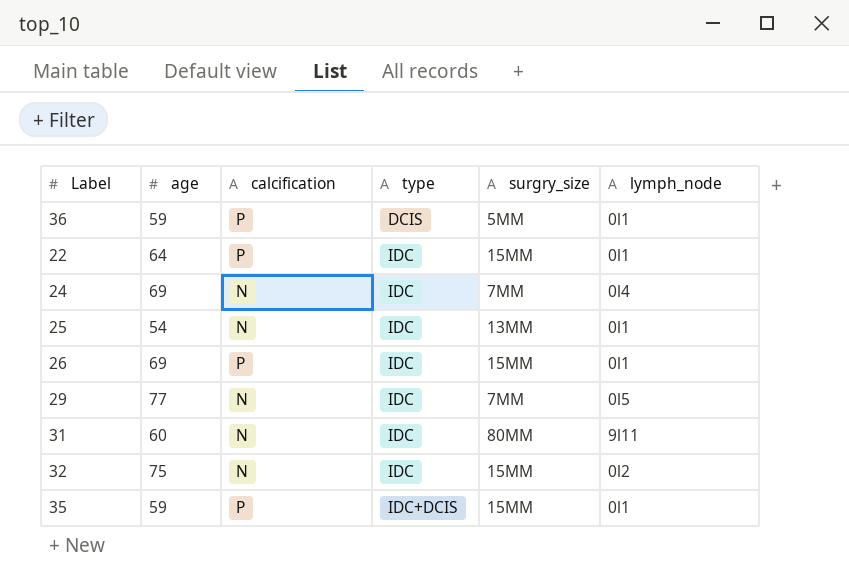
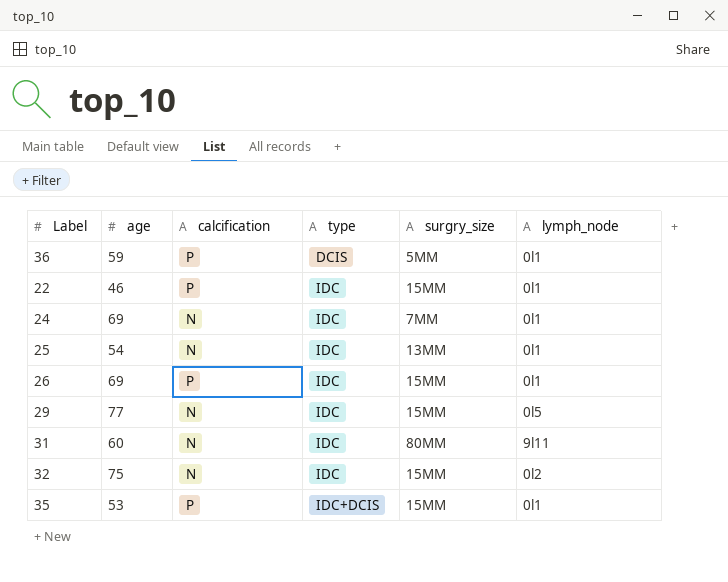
22 | age: 64 -> 46
24 | lymph_node: 0l4 -> 0l1
29 | surgry_size: 7MM -> 15MM
35 | age: 59 -> 53

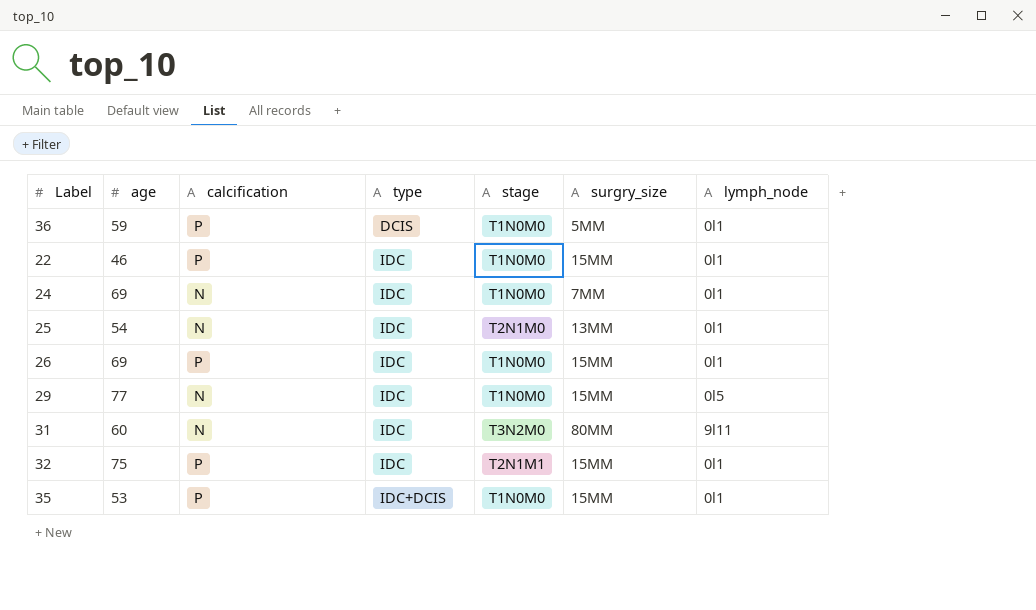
column stage | position: none -> 5
32 | calcification: N -> P
32 | lymph_node: 0l2 -> 0l1

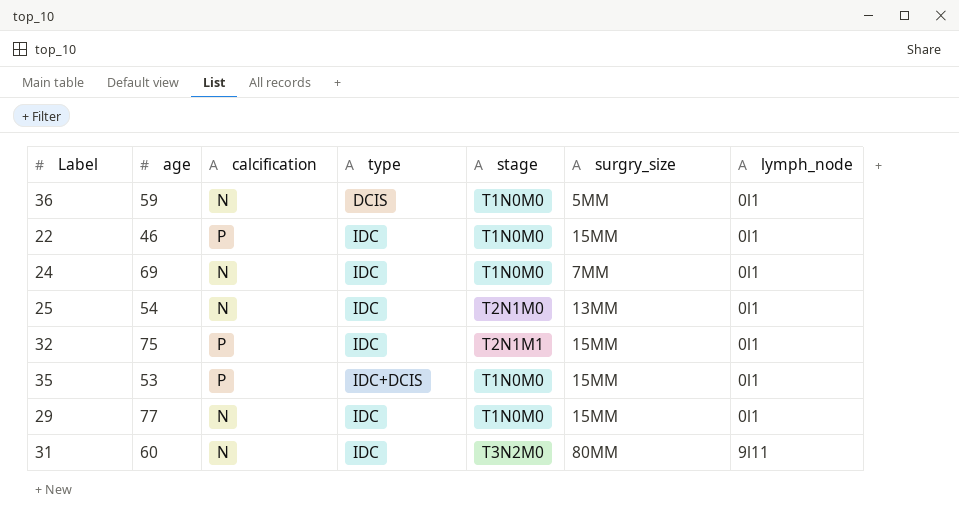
row order: type ascending -> lymph_node ascending
row 26: 69 | P | IDC | T1N0M0 | 15MM | 0l1 -> none
36 | calcification: P -> N
29 | lymph_node: 0l5 -> 0l1

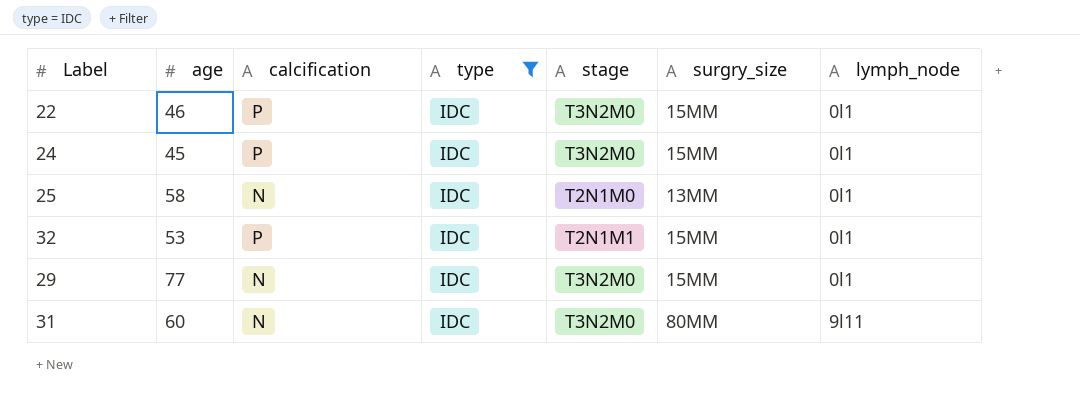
filter: none -> type = IDC
22 | stage: T1N0M0 -> T3N2M0
24 | age: 69 -> 45
24 | calcification: N -> P
24 | stage: T1N0M0 -> T3N2M0
24 | surgry_size: 7MM -> 15MM
25 | age: 54 -> 58
32 | age: 75 -> 53
29 | stage: T1N0M0 -> T3N2M0

